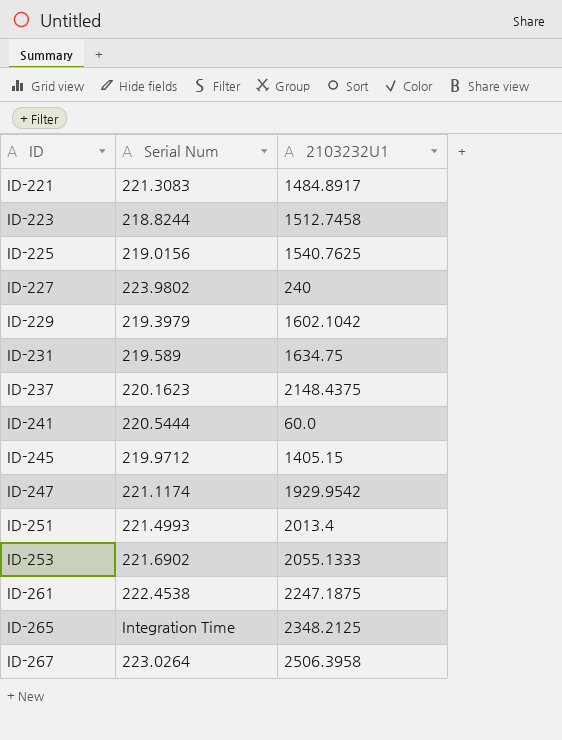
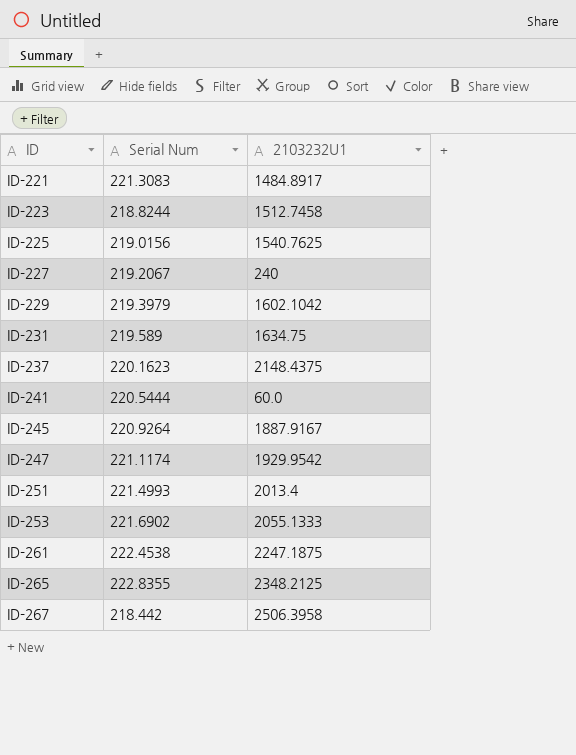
ID-227 | Serial Num: 223.9802 -> 219.2067
ID-245 | Serial Num: 219.9712 -> 220.9264
ID-245 | 2103232U1: 1405.15 -> 1887.9167
ID-265 | Serial Num: Integration Time -> 222.8355
ID-267 | Serial Num: 223.0264 -> 218.442

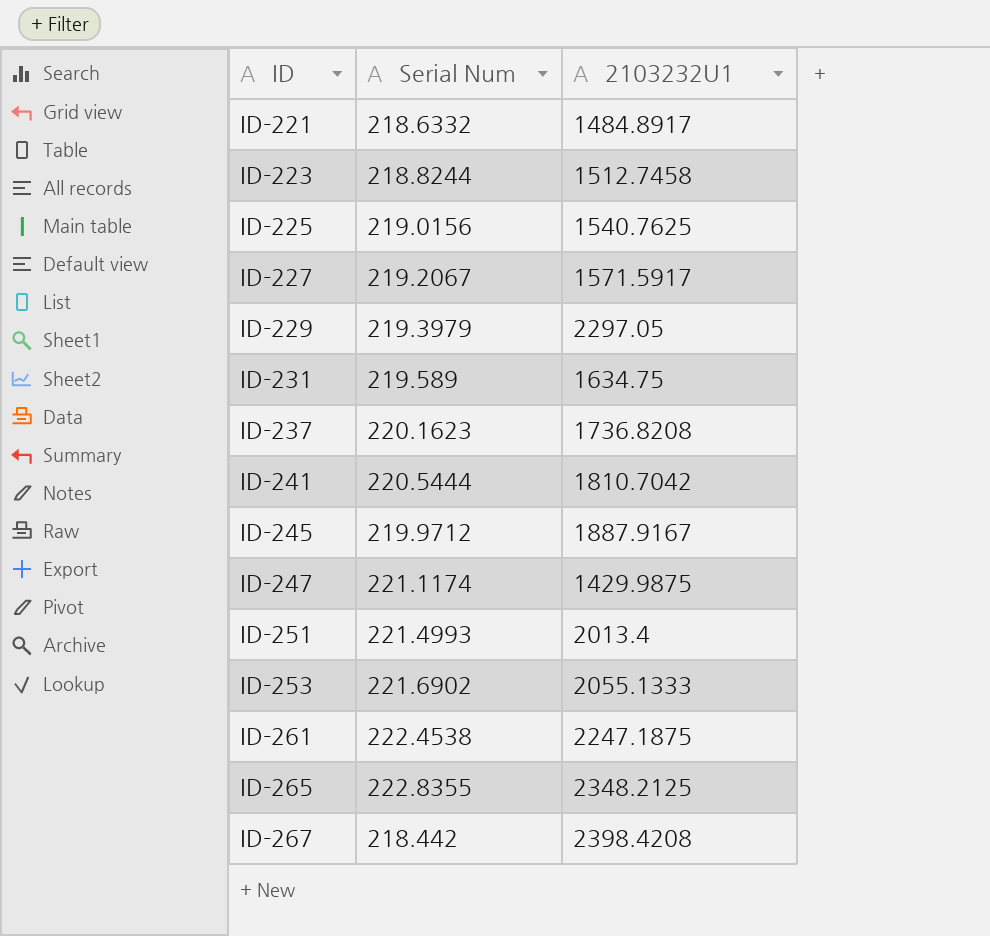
ID-221 | Serial Num: 221.3083 -> 218.6332
ID-227 | 2103232U1: 240 -> 1571.5917
ID-229 | 2103232U1: 1602.1042 -> 2297.05
ID-237 | 2103232U1: 2148.4375 -> 1736.8208
ID-241 | 2103232U1: 60.0 -> 1810.7042
ID-245 | Serial Num: 220.9264 -> 219.9712
ID-247 | 2103232U1: 1929.9542 -> 1429.9875
ID-267 | 2103232U1: 2506.3958 -> 2398.4208

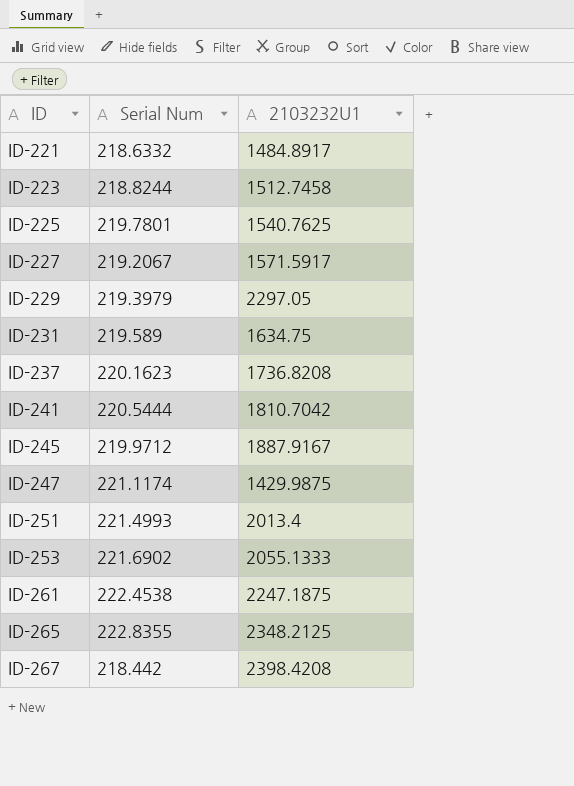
ID-225 | Serial Num: 219.0156 -> 219.7801

